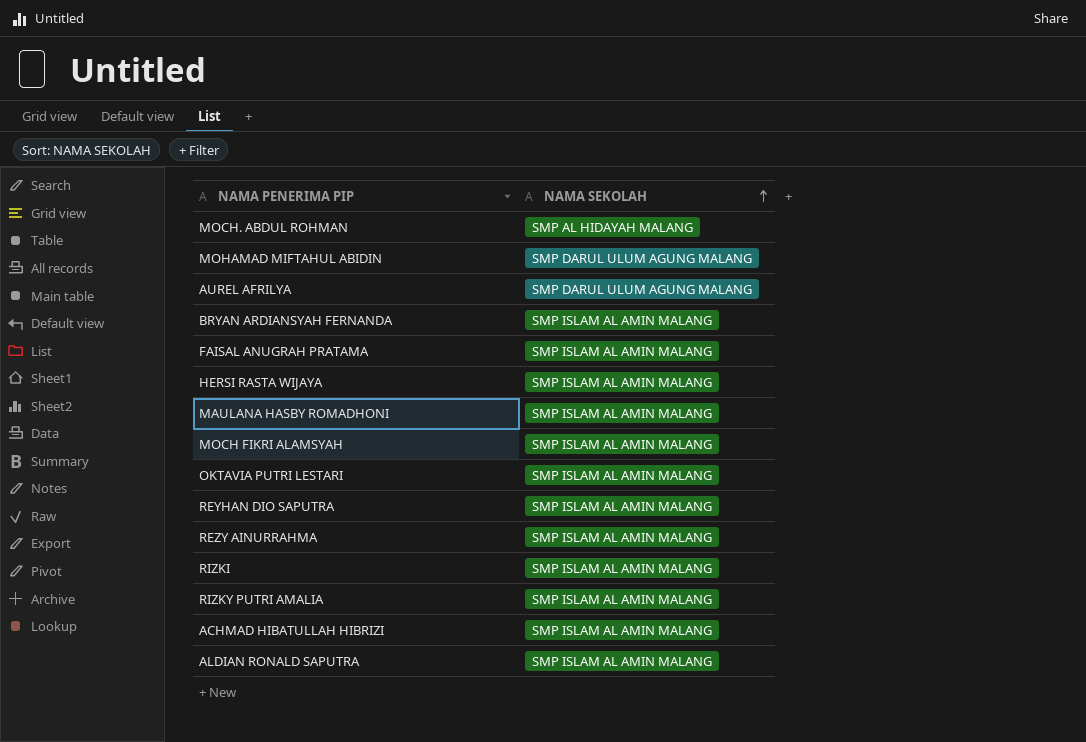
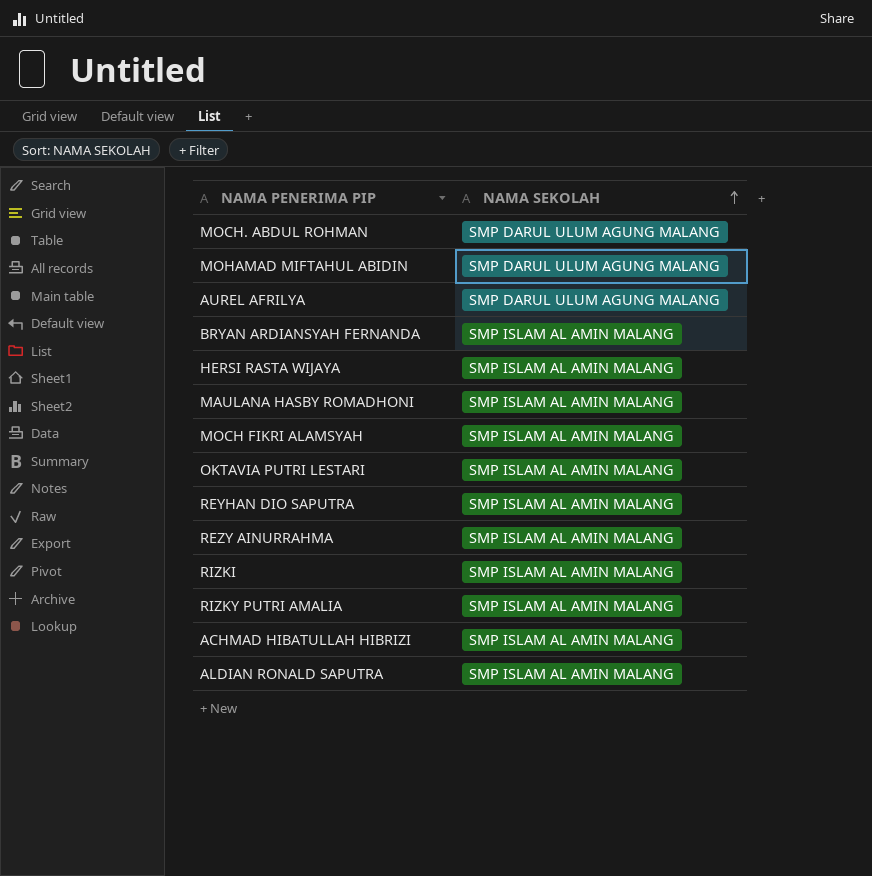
row FAISAL ANUGRAH PRATAMA: SMP ISLAM AL AMIN MALANG -> none
MOCH. ABDUL ROHMAN | NAMA SEKOLAH: SMP AL HIDAYAH MALANG -> SMP DARUL ULUM AGUNG MALANG

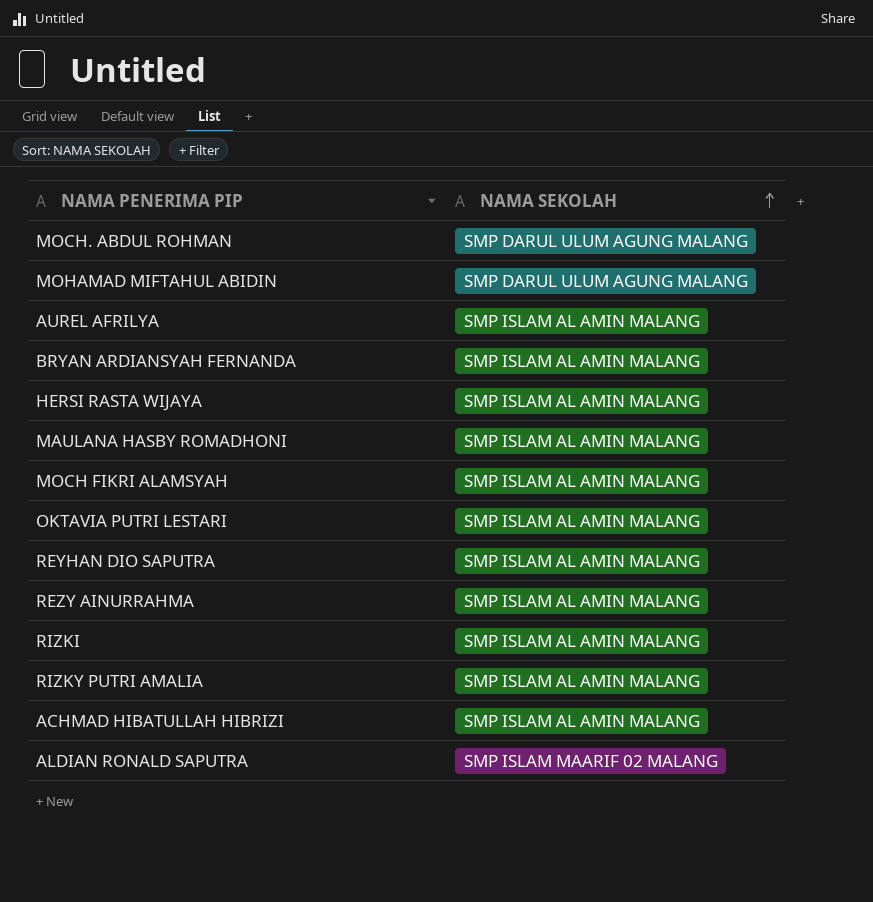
AUREL AFRILYA | NAMA SEKOLAH: SMP DARUL ULUM AGUNG MALANG -> SMP ISLAM AL AMIN MALANG
ALDIAN RONALD SAPUTRA | NAMA SEKOLAH: SMP ISLAM AL AMIN MALANG -> SMP ISLAM MAARIF 02 MALANG

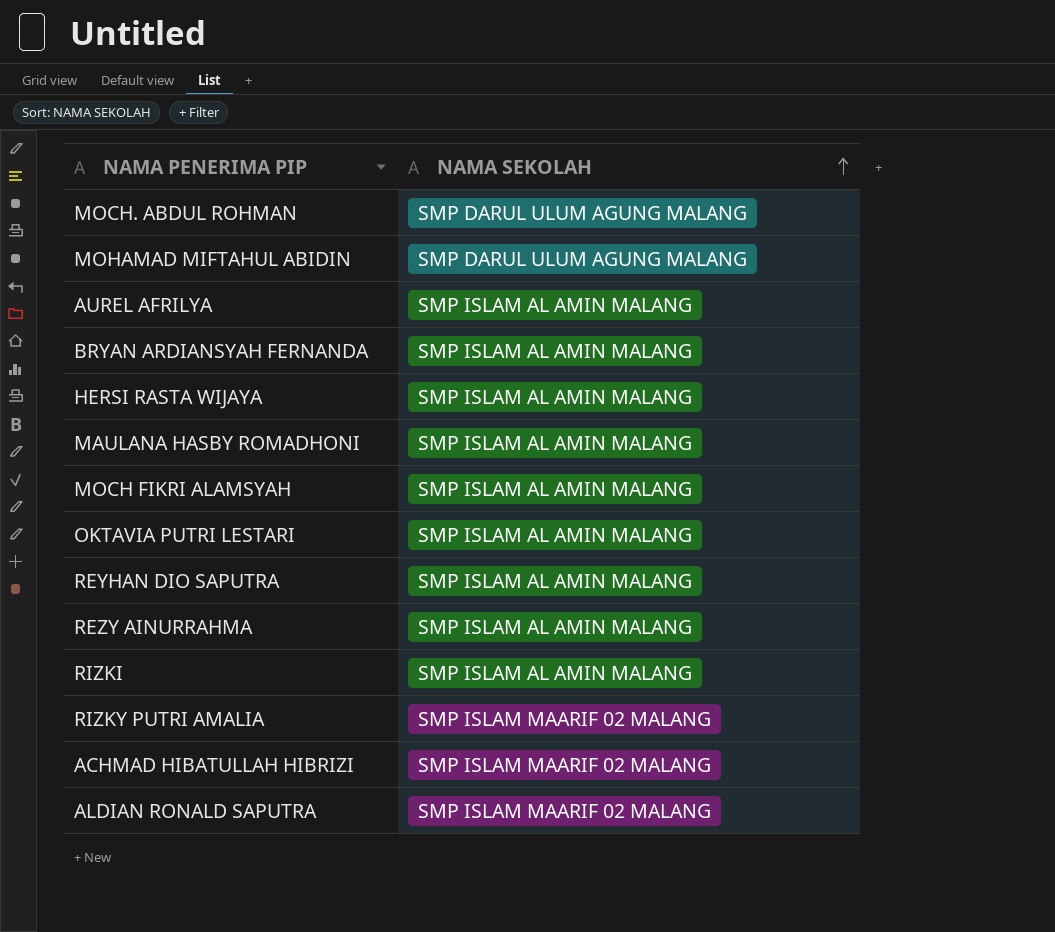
RIZKY PUTRI AMALIA | NAMA SEKOLAH: SMP ISLAM AL AMIN MALANG -> SMP ISLAM MAARIF 02 MALANG
ACHMAD HIBATULLAH HIBRIZI | NAMA SEKOLAH: SMP ISLAM AL AMIN MALANG -> SMP ISLAM MAARIF 02 MALANG

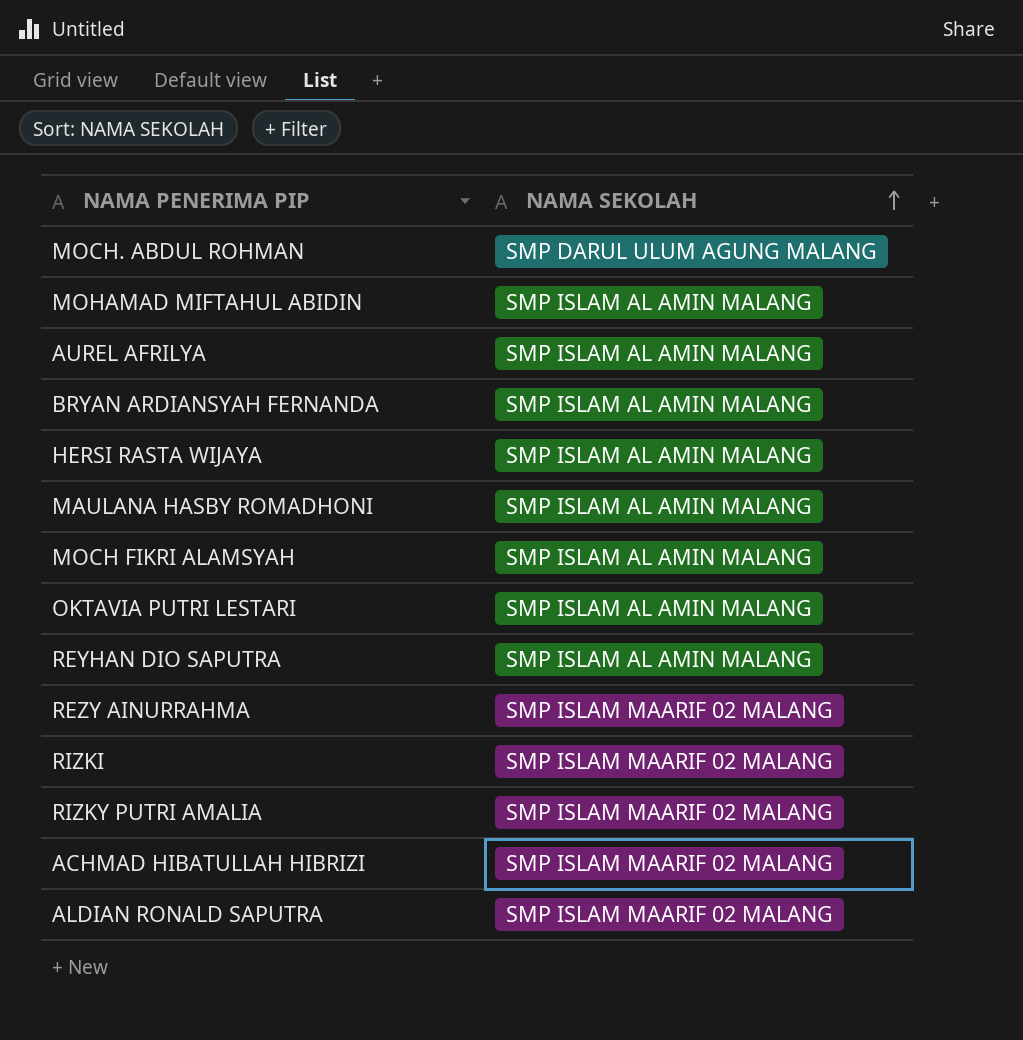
MOHAMAD MIFTAHUL ABIDIN | NAMA SEKOLAH: SMP DARUL ULUM AGUNG MALANG -> SMP ISLAM AL AMIN MALANG
REZY AINURRAHMA | NAMA SEKOLAH: SMP ISLAM AL AMIN MALANG -> SMP ISLAM MAARIF 02 MALANG
RIZKI | NAMA SEKOLAH: SMP ISLAM AL AMIN MALANG -> SMP ISLAM MAARIF 02 MALANG

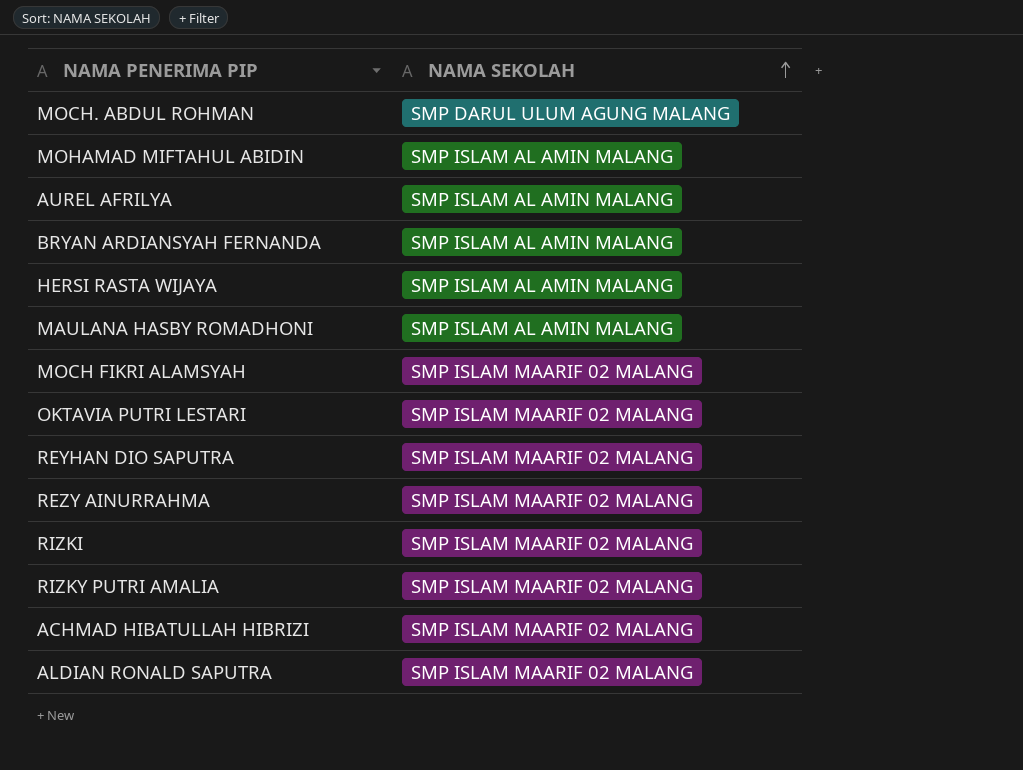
MOCH FIKRI ALAMSYAH | NAMA SEKOLAH: SMP ISLAM AL AMIN MALANG -> SMP ISLAM MAARIF 02 MALANG
OKTAVIA PUTRI LESTARI | NAMA SEKOLAH: SMP ISLAM AL AMIN MALANG -> SMP ISLAM MAARIF 02 MALANG
REYHAN DIO SAPUTRA | NAMA SEKOLAH: SMP ISLAM AL AMIN MALANG -> SMP ISLAM MAARIF 02 MALANG

